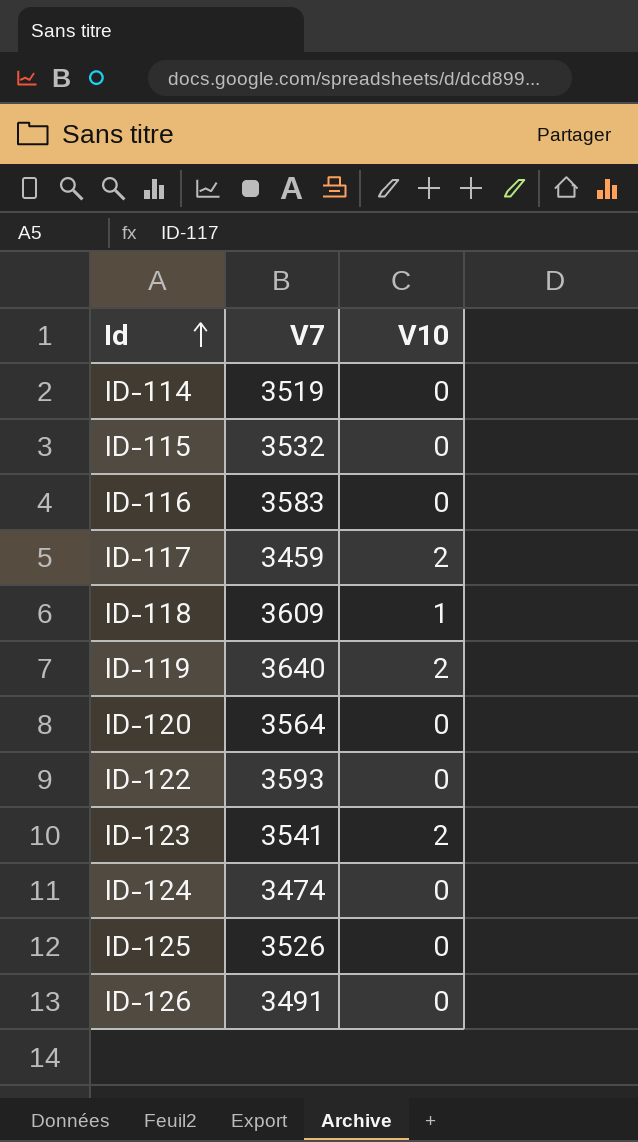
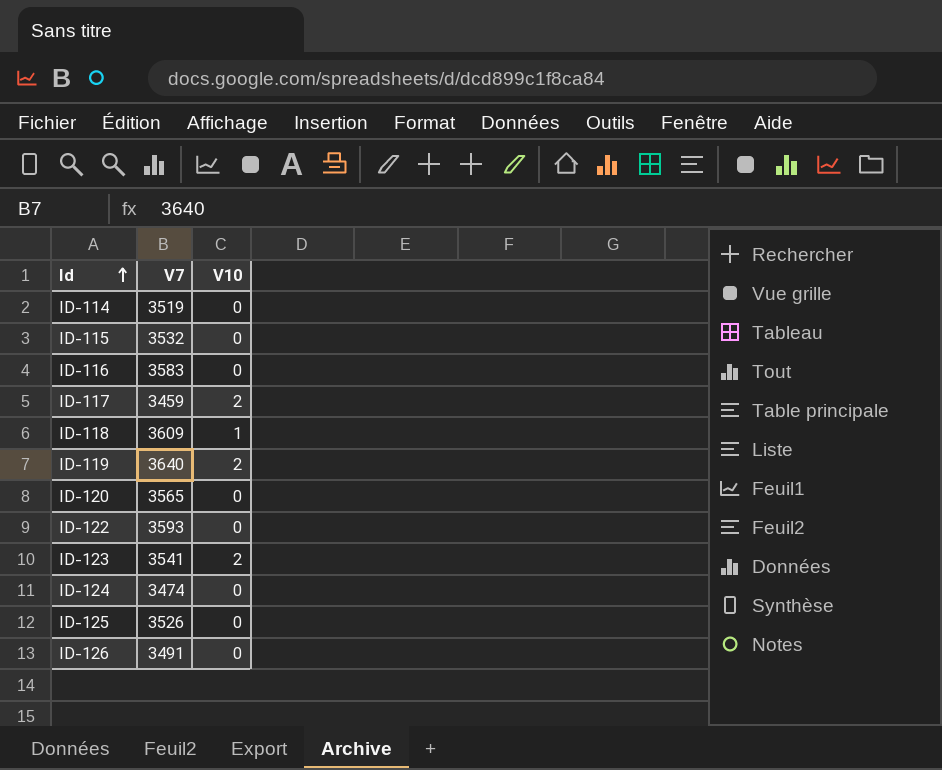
ID-120 | V7: 3564 -> 3565

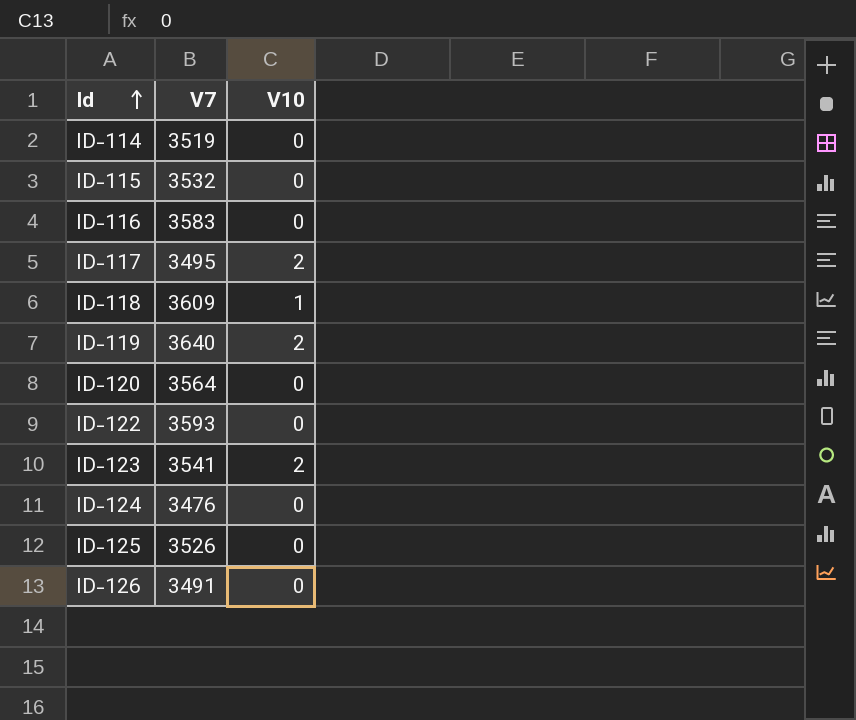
ID-117 | V7: 3459 -> 3495
ID-120 | V7: 3565 -> 3564
ID-124 | V7: 3474 -> 3476

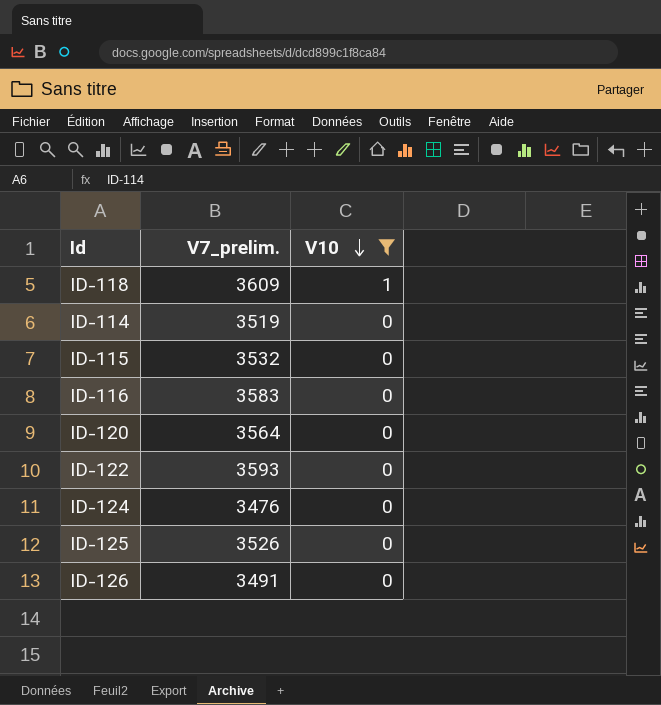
filter: none -> V10 != 2
row order: Id ascending -> V10 descending
column name: V7 -> V7_prelim.

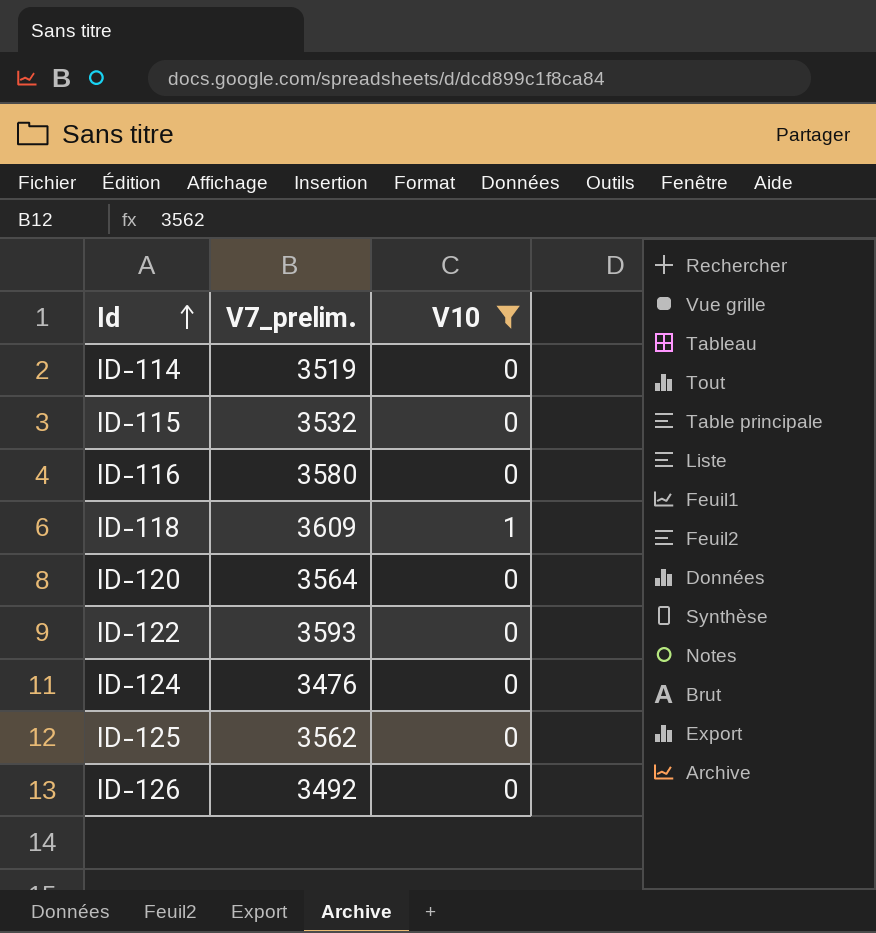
row order: V10 descending -> Id ascending
ID-116 | V7_prelim.: 3583 -> 3580
ID-125 | V7_prelim.: 3526 -> 3562
ID-126 | V7_prelim.: 3491 -> 3492

